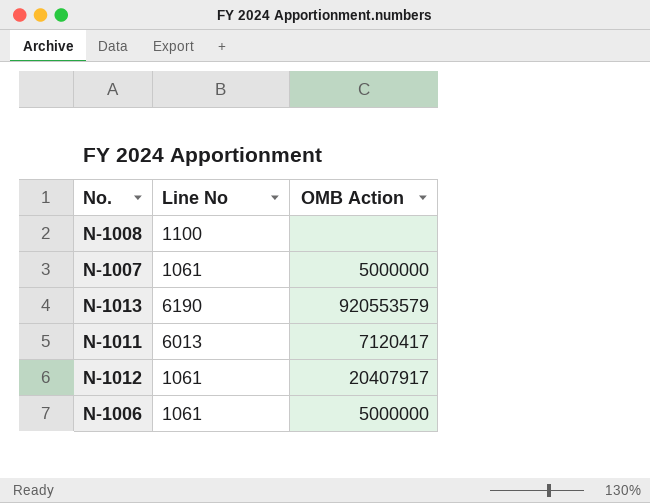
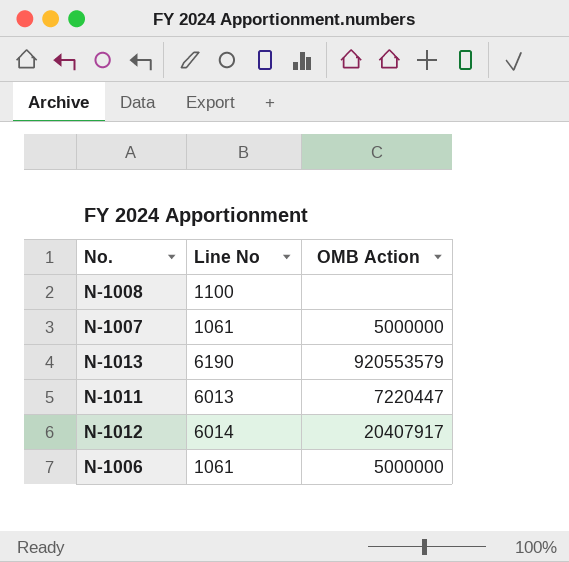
N-1011 | OMB Action: 7120417 -> 7220447
N-1012 | Line No: 1061 -> 6014

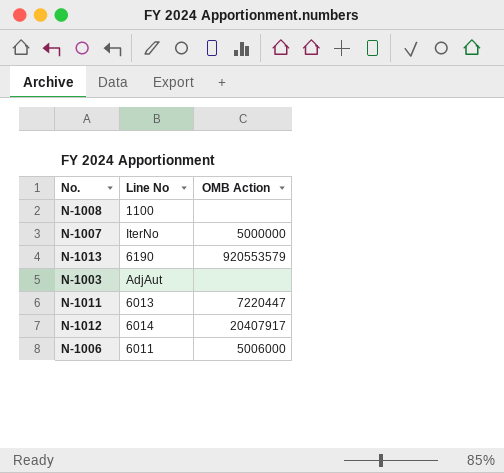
N-1007 | Line No: 1061 -> IterNo
row N-1003: none -> AdjAut | none
N-1006 | Line No: 1061 -> 6011
N-1006 | OMB Action: 5000000 -> 5006000

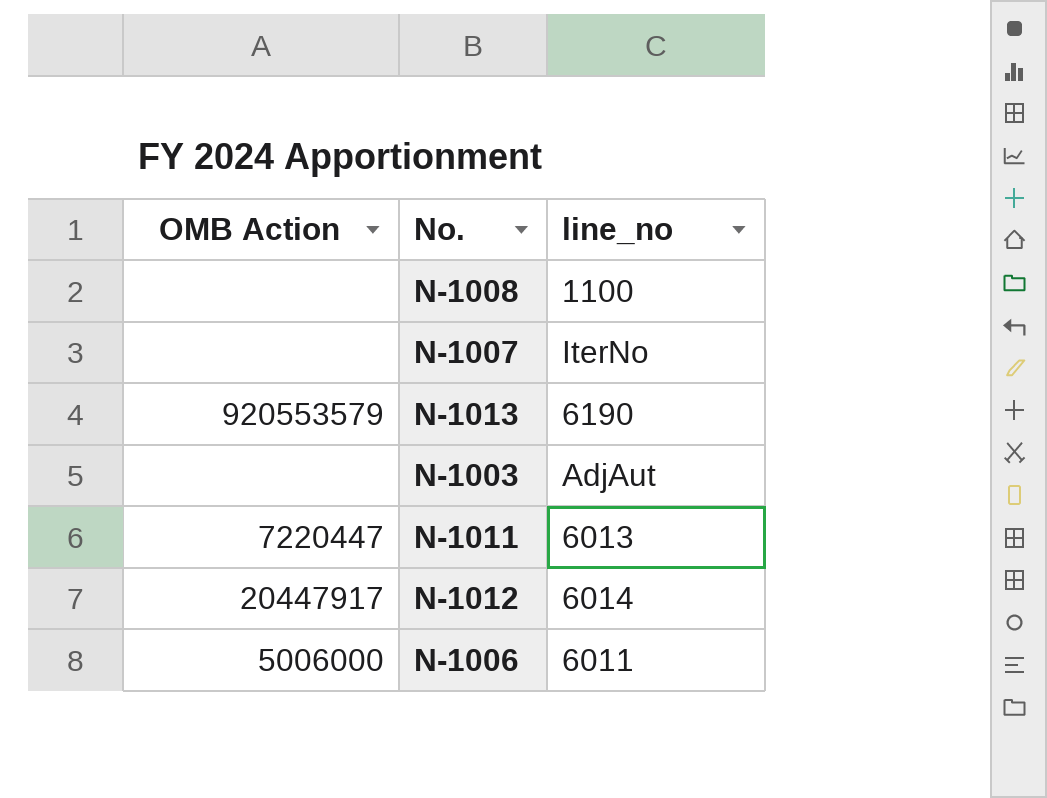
column OMB Action | position: 3 -> 1
column name: Line No -> line_no
N-1007 | OMB Action: 5000000 -> none
N-1012 | OMB Action: 20407917 -> 20447917

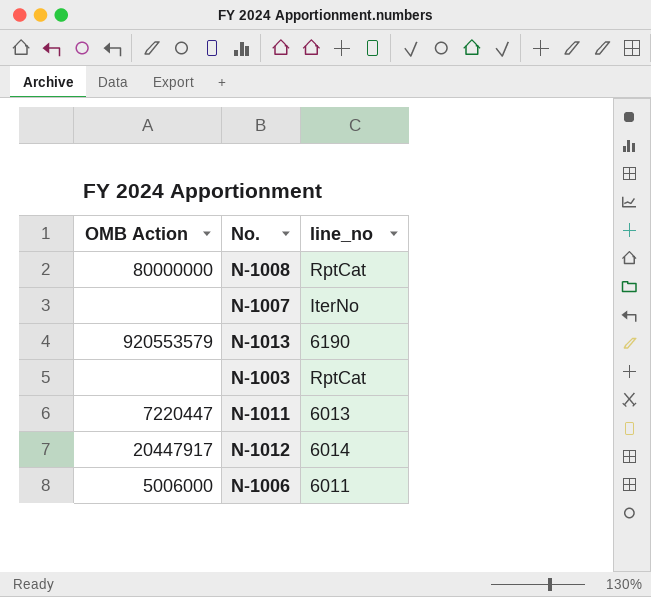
N-1008 | OMB Action: none -> 80000000
N-1008 | line_no: 1100 -> RptCat
N-1003 | line_no: AdjAut -> RptCat

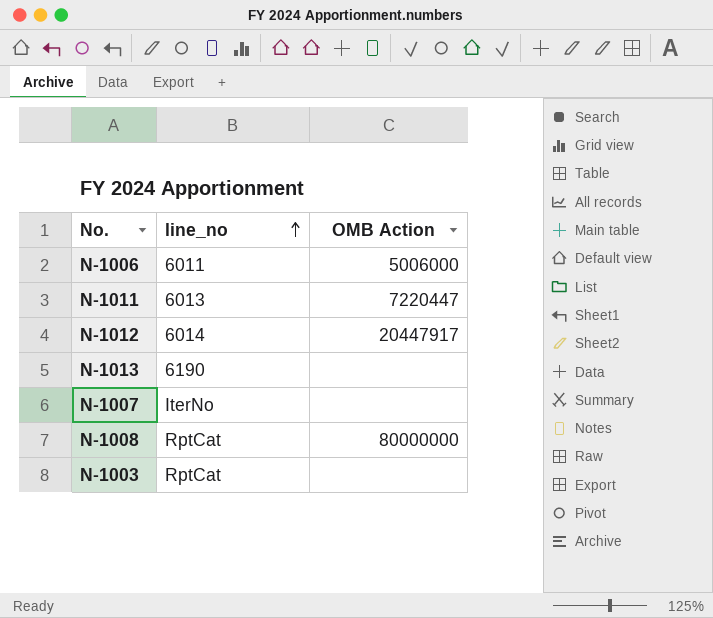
row order: none -> line_no ascending
column OMB Action | position: 1 -> 3
N-1013 | OMB Action: 920553579 -> none

